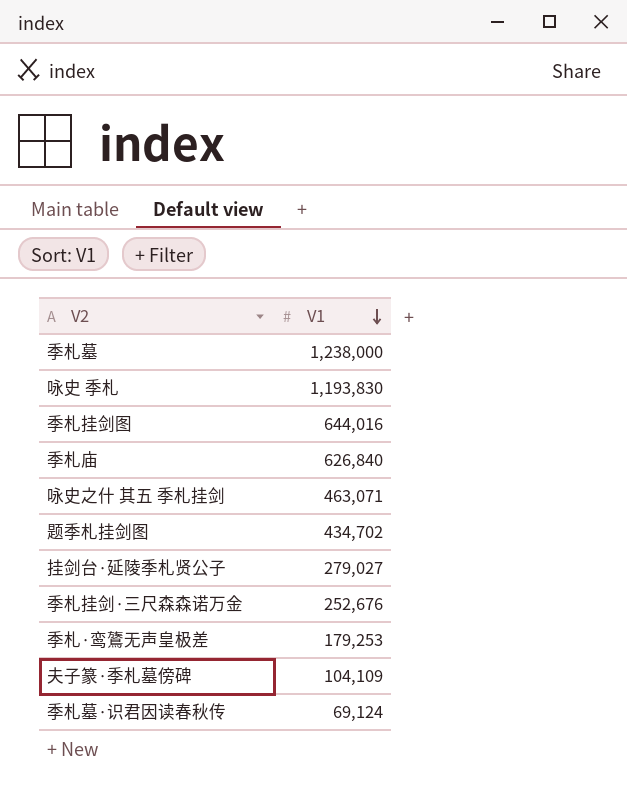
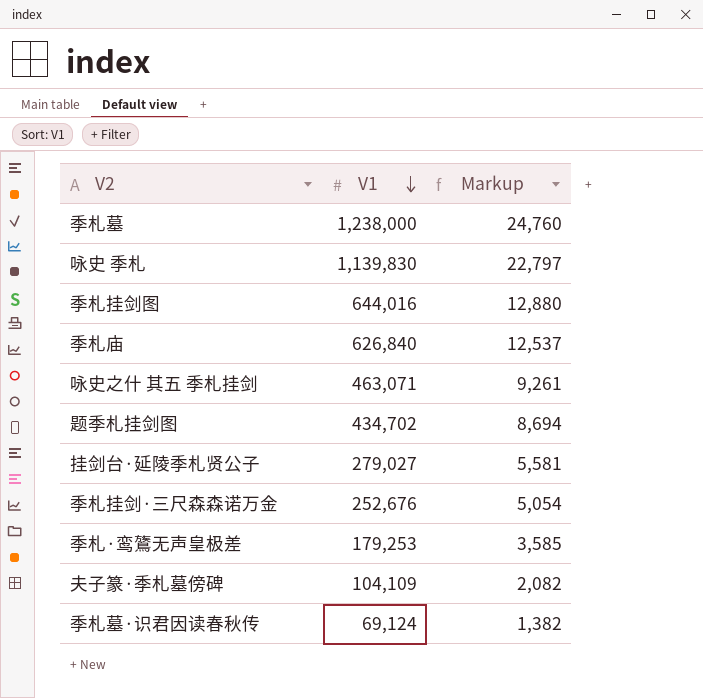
column Markup | formula: none -> [V1] * 0.02
咏史 季札 | V1: 1,193,830 -> 1,139,830

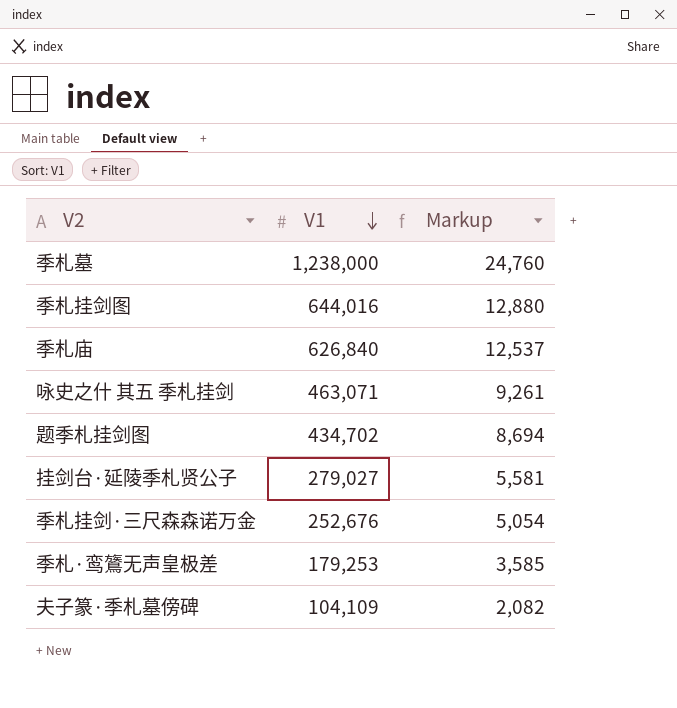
row 咏史 季札: 1,139,830 | 22,797 -> none
row 季札墓·识君因读春秋传: 69,124 | 1,382 -> none

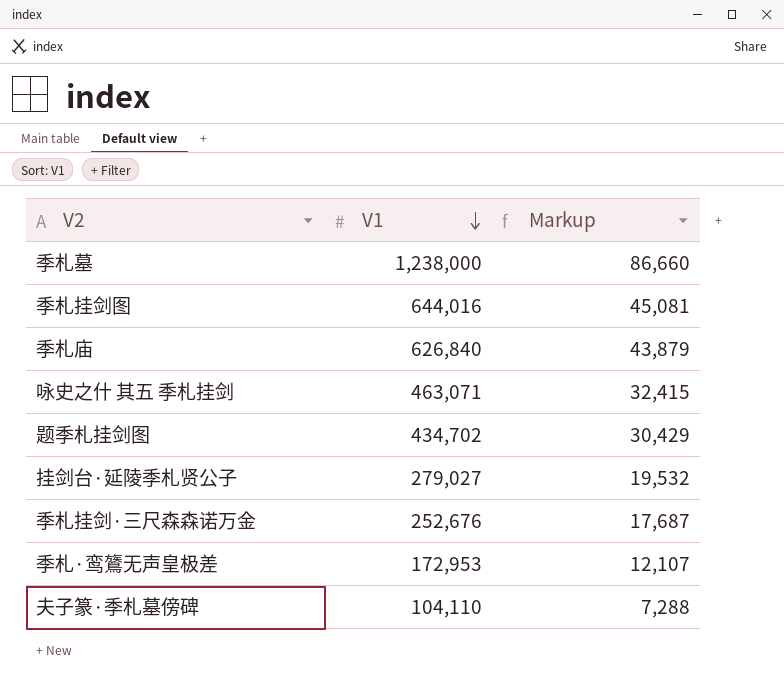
column Markup | formula: [V1] * 0.02 -> [V1] * 0.07
季札·鸾鷟无声皇极差 | V1: 179,253 -> 172,953
夫子篆·季札墓傍碑 | V1: 104,109 -> 104,110

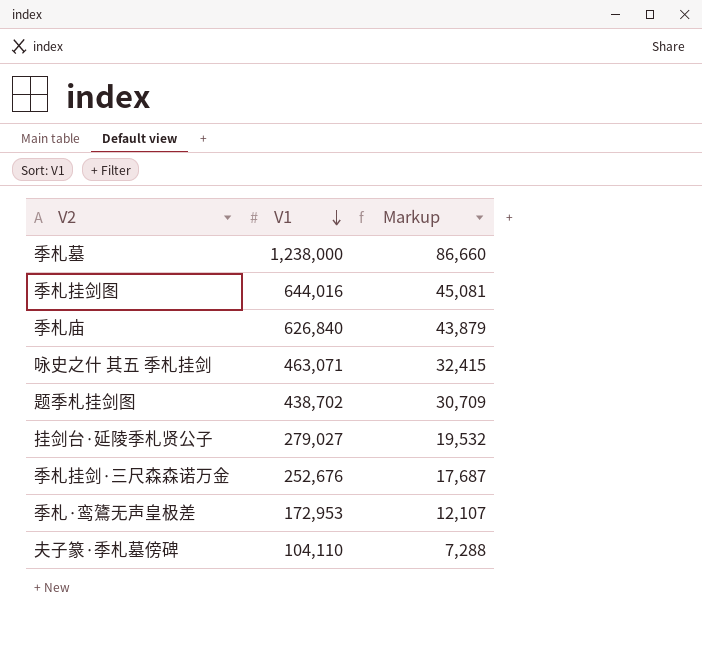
题季札挂剑图 | V1: 434,702 -> 438,702
题季札挂剑图 | Markup: 30,429 -> 30,709

